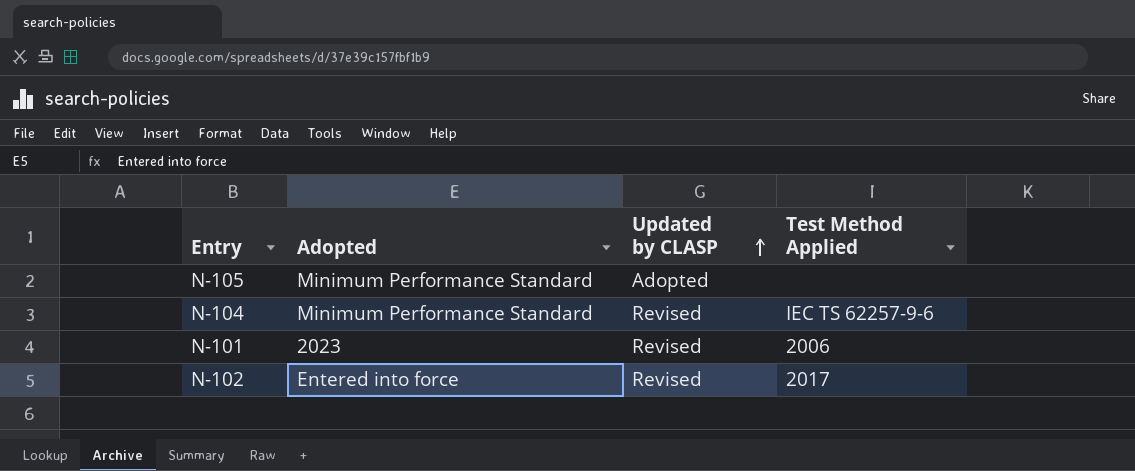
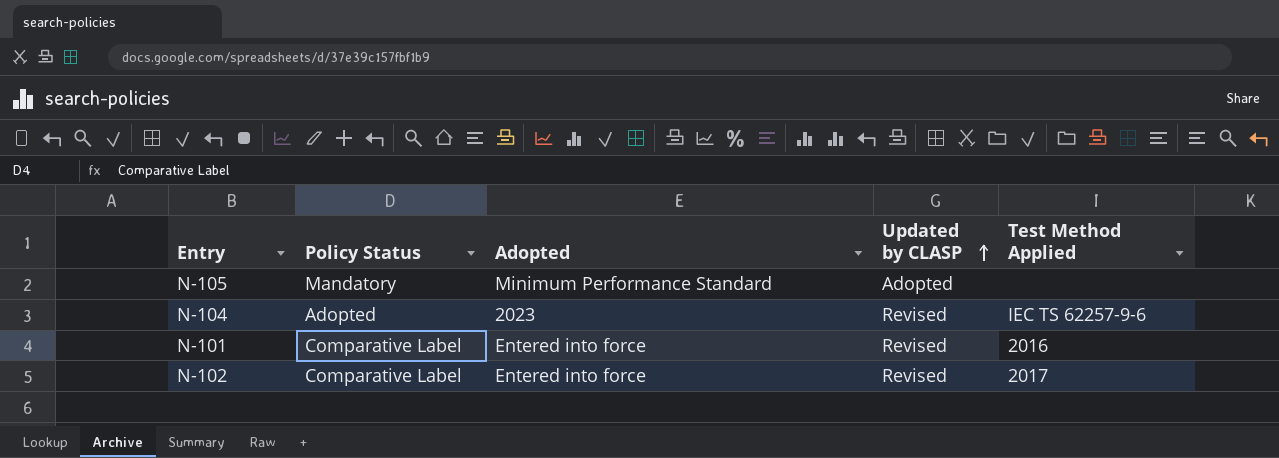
column Policy Status | position: none -> 2
N-104 | Adopted: Minimum Performance Standard -> 2023
N-101 | Adopted: 2023 -> Entered into force
N-101 | Test Method Applied: 2006 -> 2016

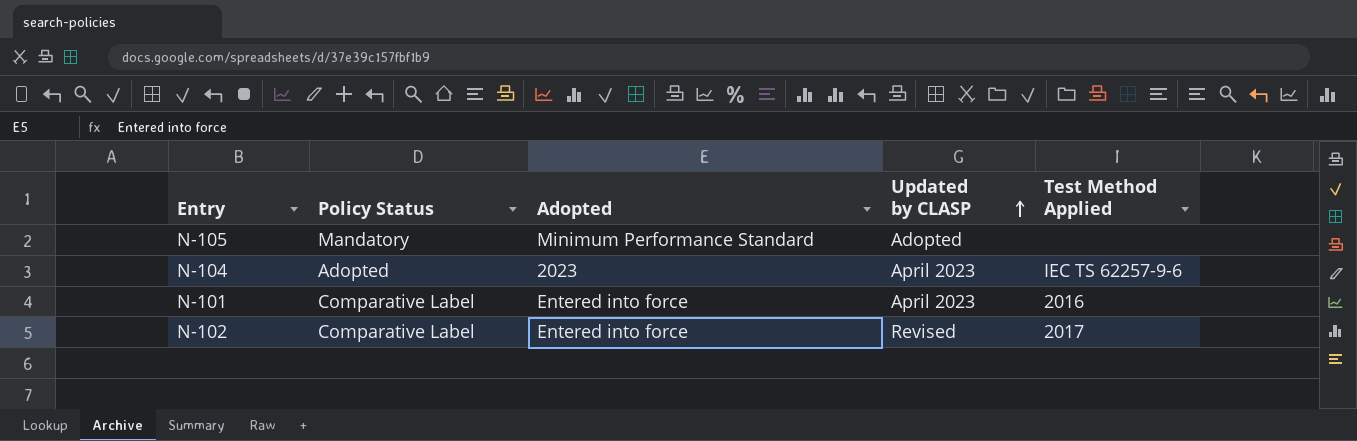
N-104 | Updated by CLASP: Revised -> April 2023
N-101 | Updated by CLASP: Revised -> April 2023

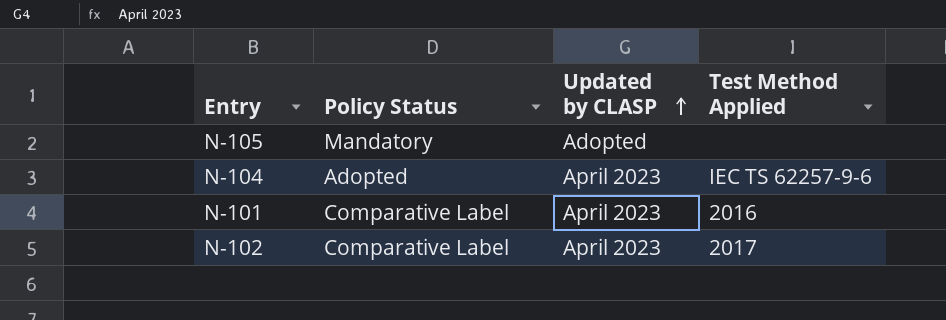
column Adopted | position: 3 -> none
N-102 | Updated by CLASP: Revised -> April 2023

